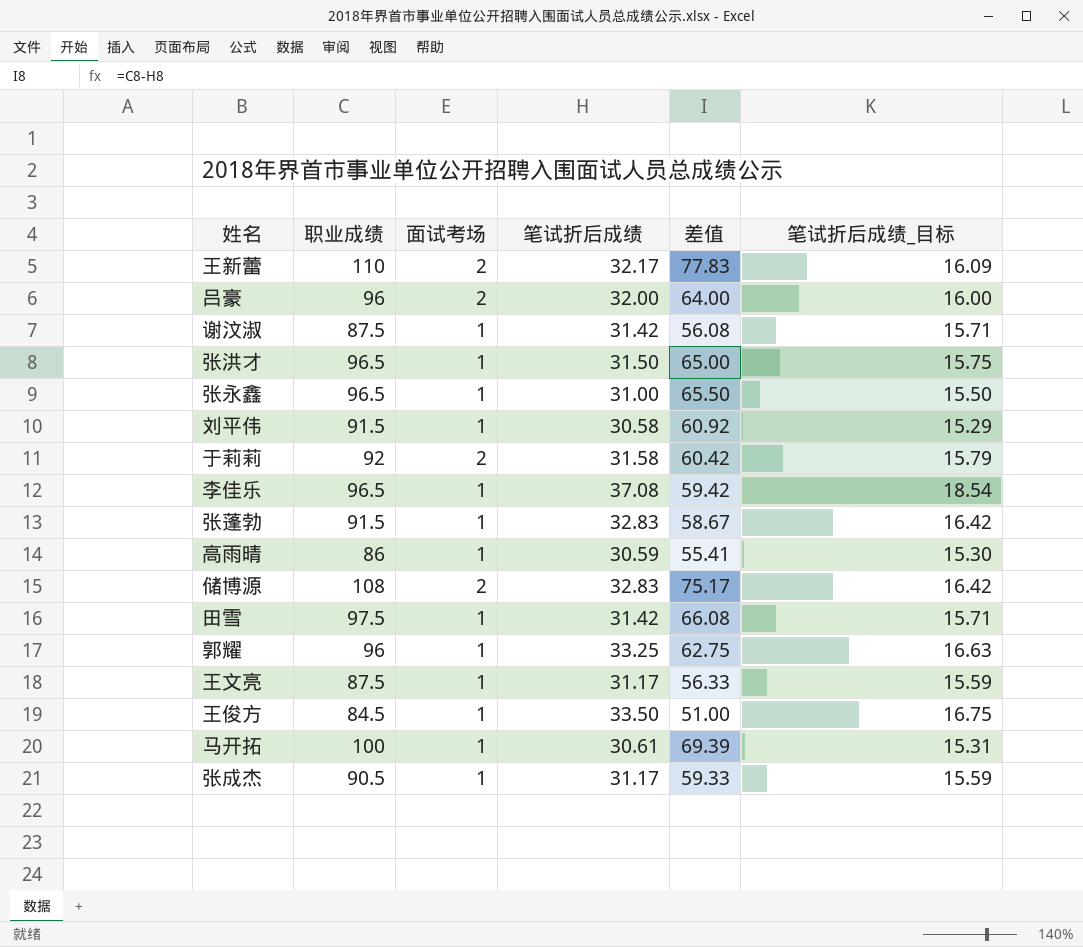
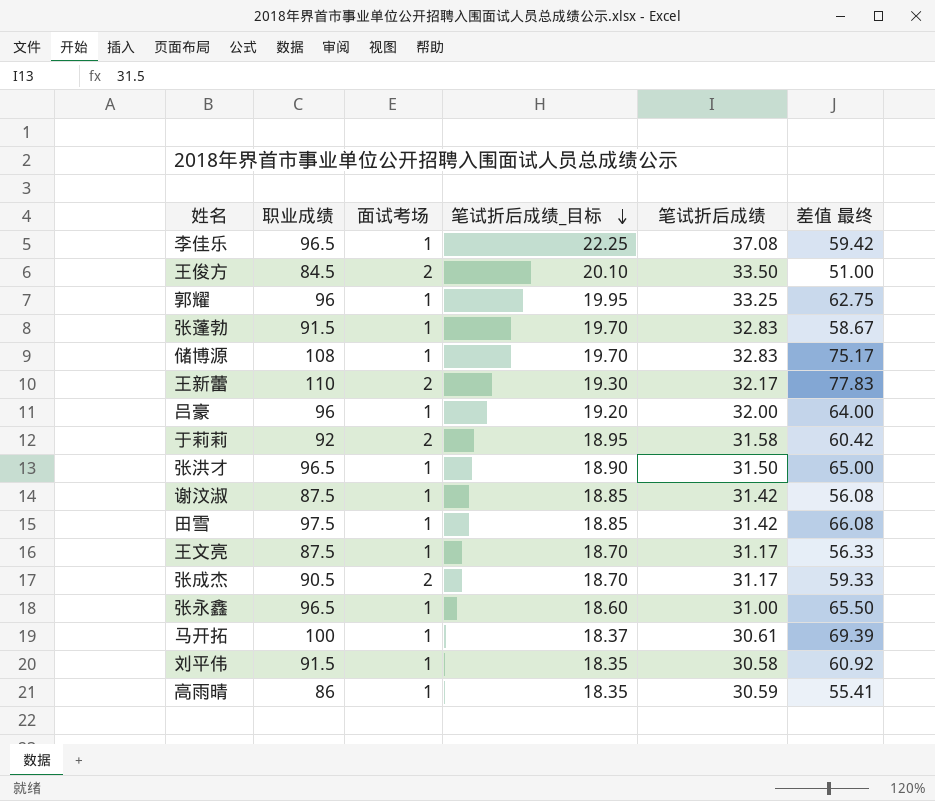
row order: none -> 笔试折后成绩_目标 descending
column 笔试折后成绩_目标 | formula: [笔试折后成绩] * 0.5 -> [笔试折后成绩] * 0.6
column 笔试折后成绩_目标 | position: 6 -> 4
column name: 差值 -> 差值 最终
王俊方 | 面试考场: 1 -> 2
储博源 | 面试考场: 2 -> 1
吕豪 | 面试考场: 2 -> 1
张成杰 | 面试考场: 1 -> 2

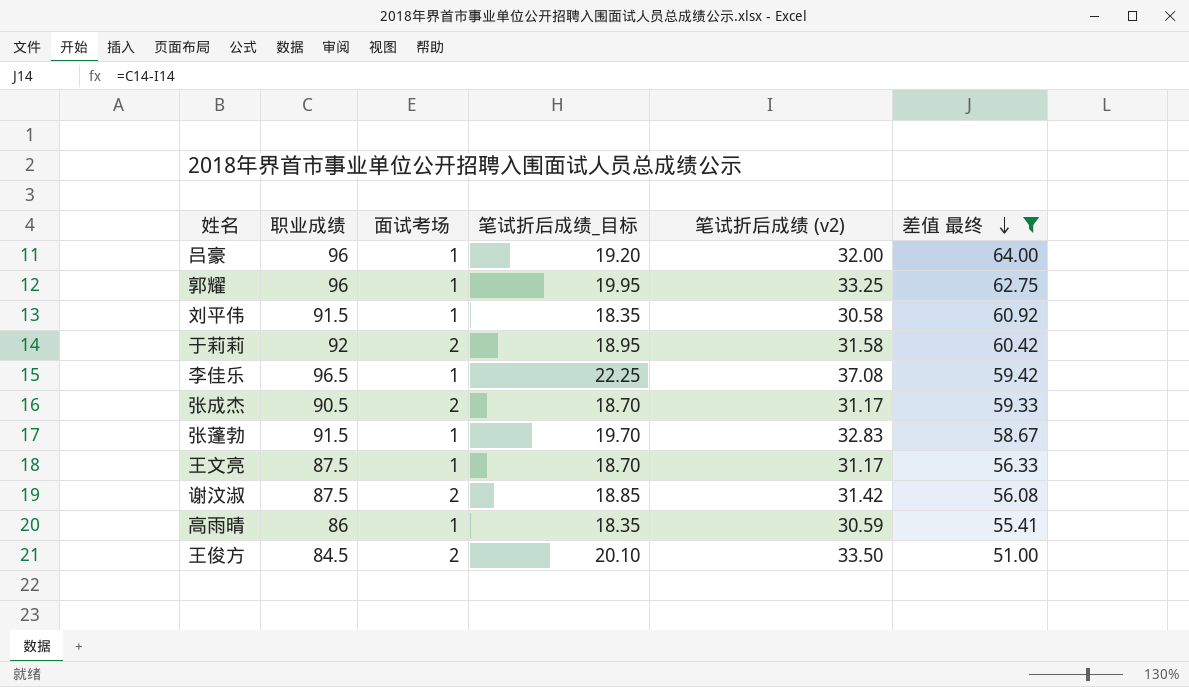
filter: none -> 差值 最终 <= 64.00
row order: 笔试折后成绩_目标 descending -> 差值 最终 descending
column name: 笔试折后成绩 -> 笔试折后成绩 (v2)
谢汶淑 | 面试考场: 1 -> 2

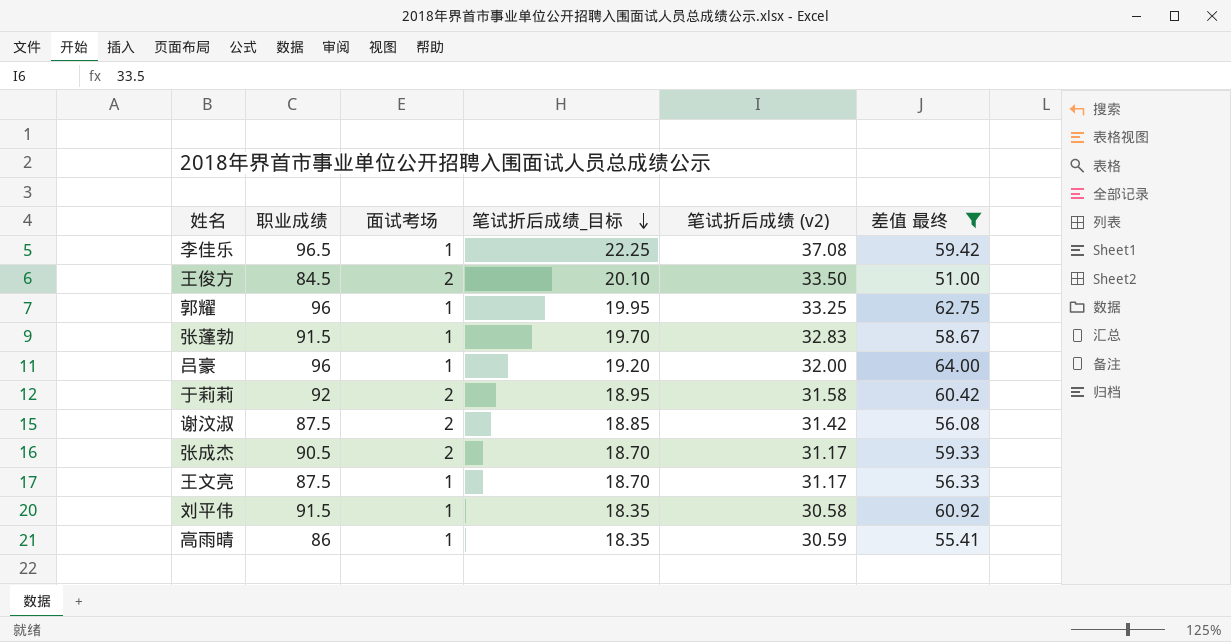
row order: 差值 最终 descending -> 笔试折后成绩_目标 descending

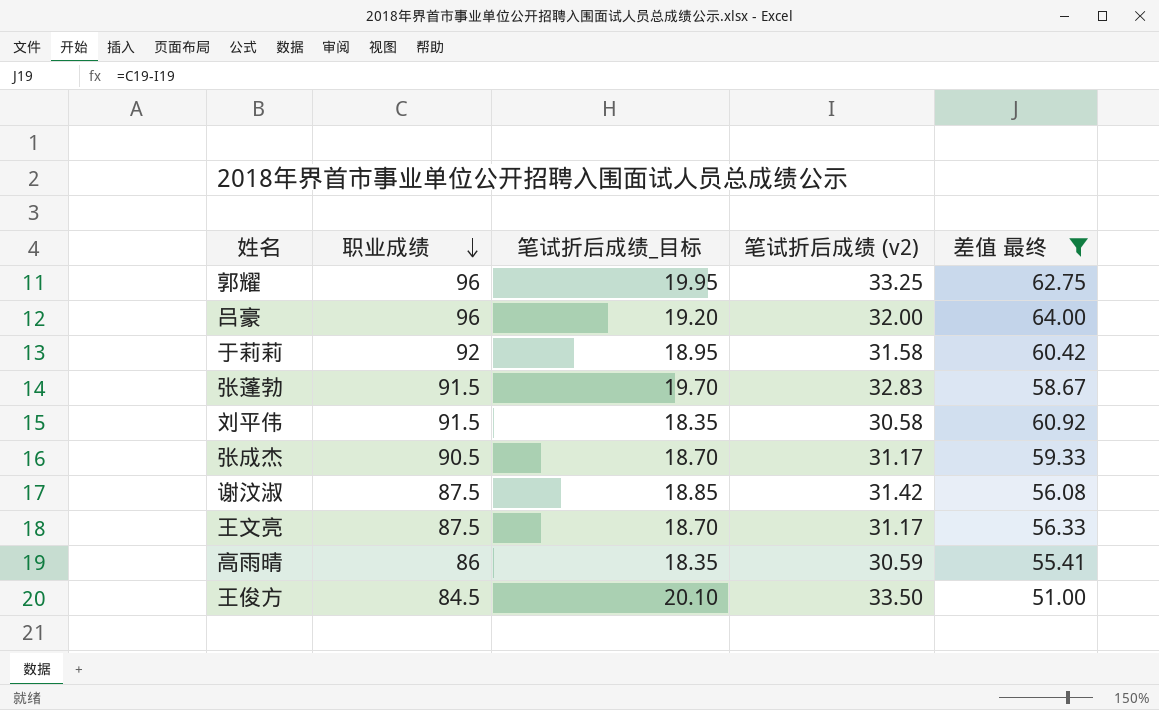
row order: 笔试折后成绩_目标 descending -> 职业成绩 descending
column 面试考场 | position: 3 -> none
row 李佳乐: 96.5 | 1 | 22.25 | 37.08 | 59.42 -> none

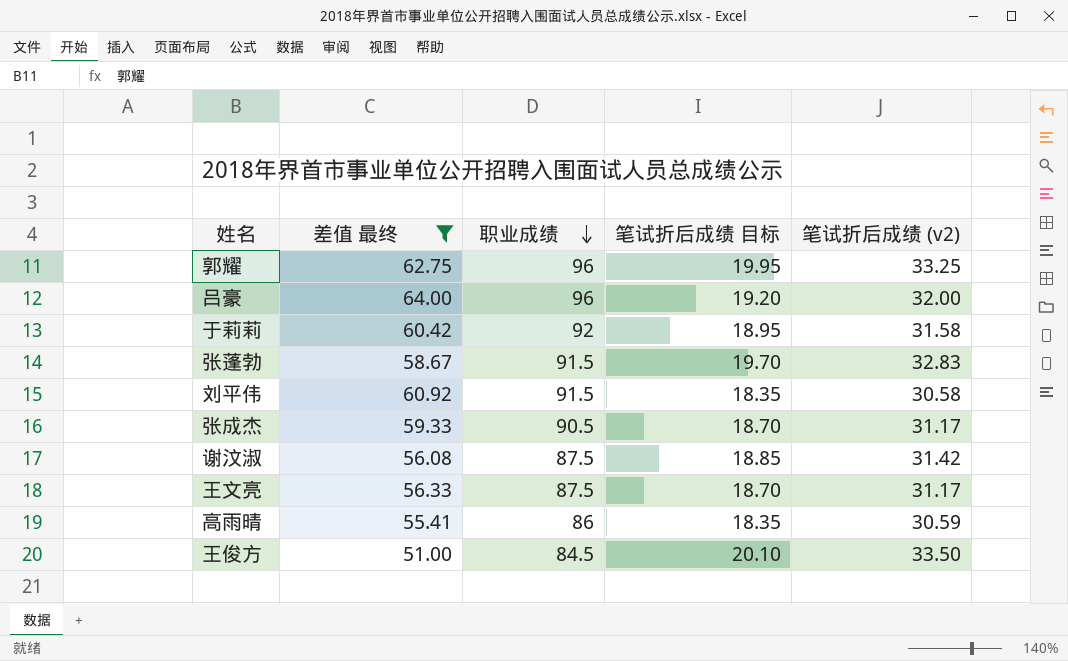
column 差值 最终 | position: 5 -> 2
column name: 笔试折后成绩_目标 -> 笔试折后成绩 目标

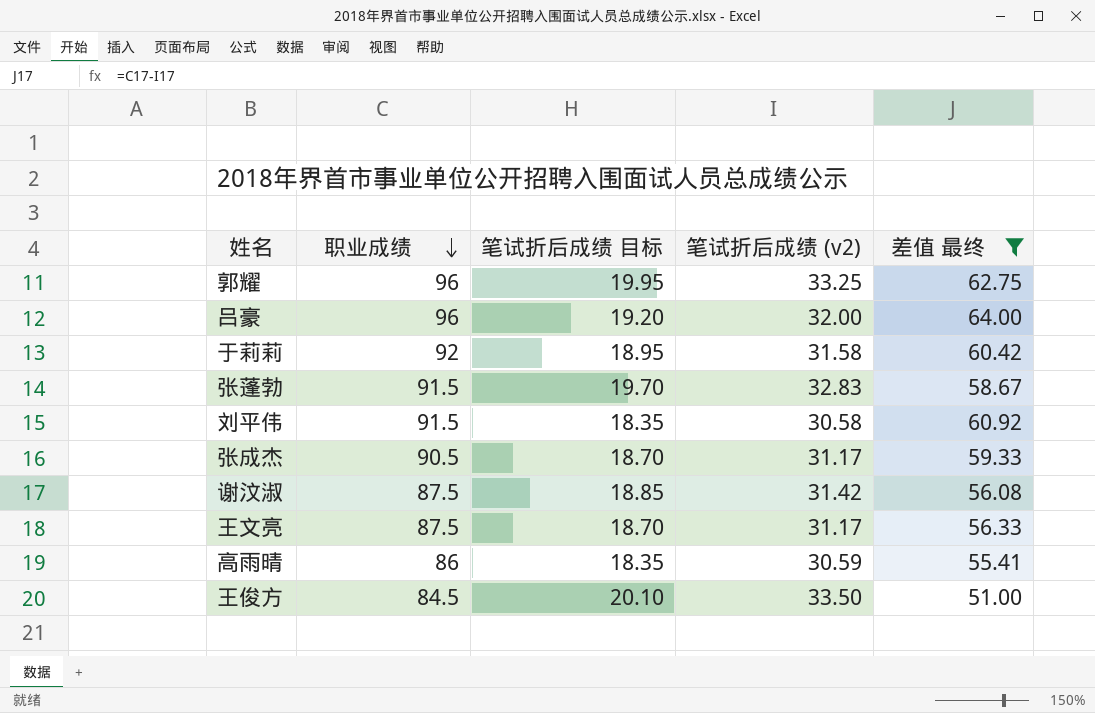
column 差值 最终 | position: 2 -> 5

